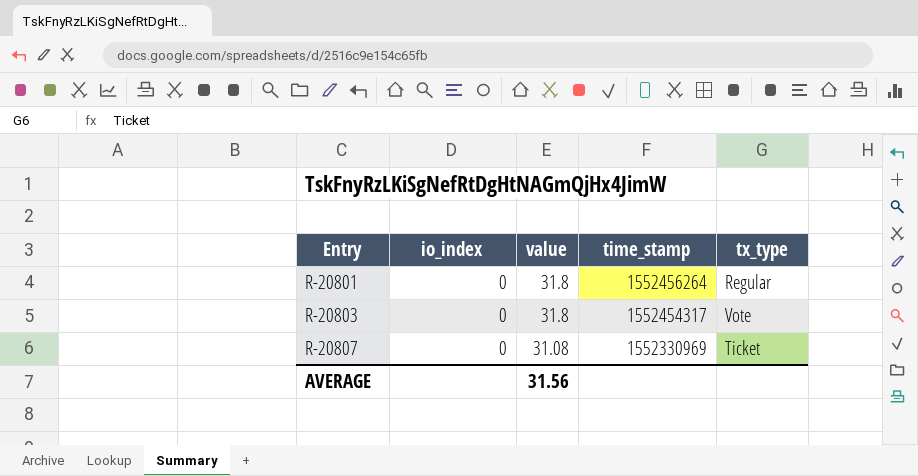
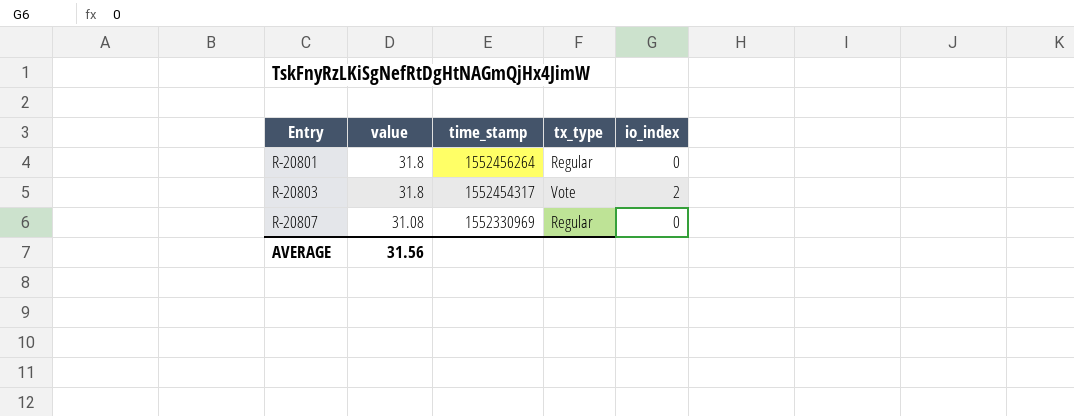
column io_index | position: 2 -> 5
R-20803 | io_index: 0 -> 2
R-20807 | tx_type: Ticket -> Regular

